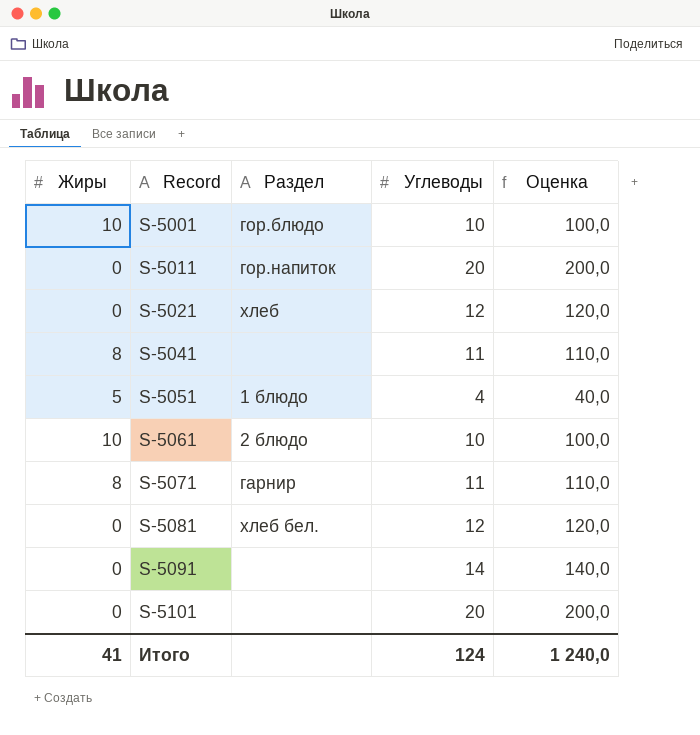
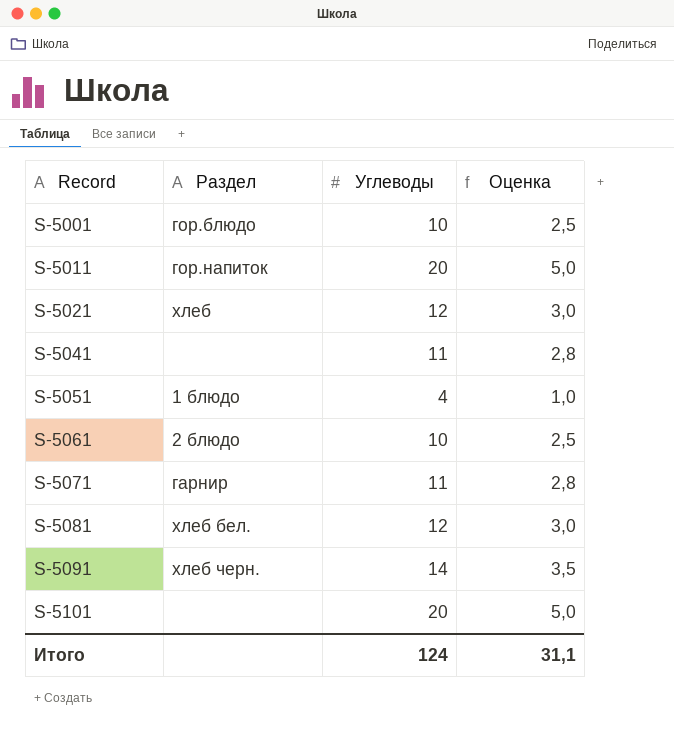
column Жиры | position: 1 -> none
column Оценка | formula: [Углеводы] * 10 -> [Углеводы] * 0,25
S-5091 | Раздел: none -> хлеб черн.
Итого | Оценка: 1 240,0 -> 31,1

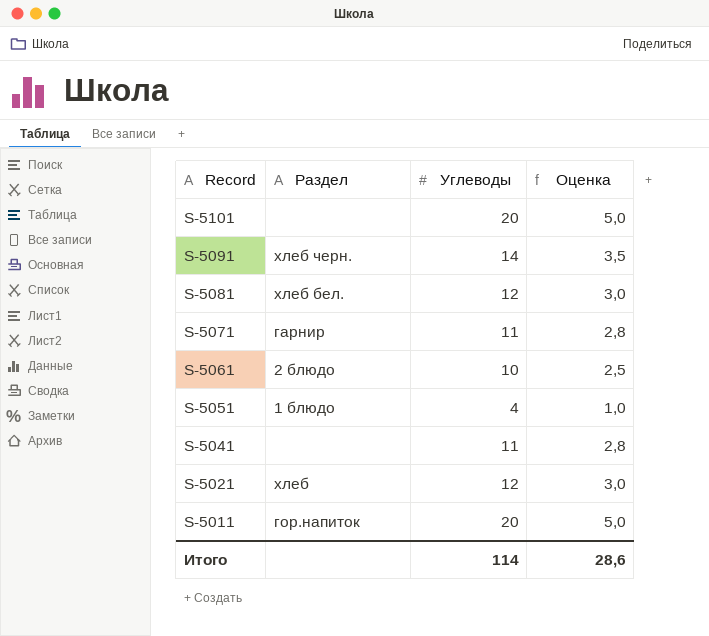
row order: Record ascending -> Record descending
row S-5001: гор.блюдо | 10 | 2,5 -> none
Итого | Углеводы: 124 -> 114
Итого | Оценка: 31,1 -> 28,6

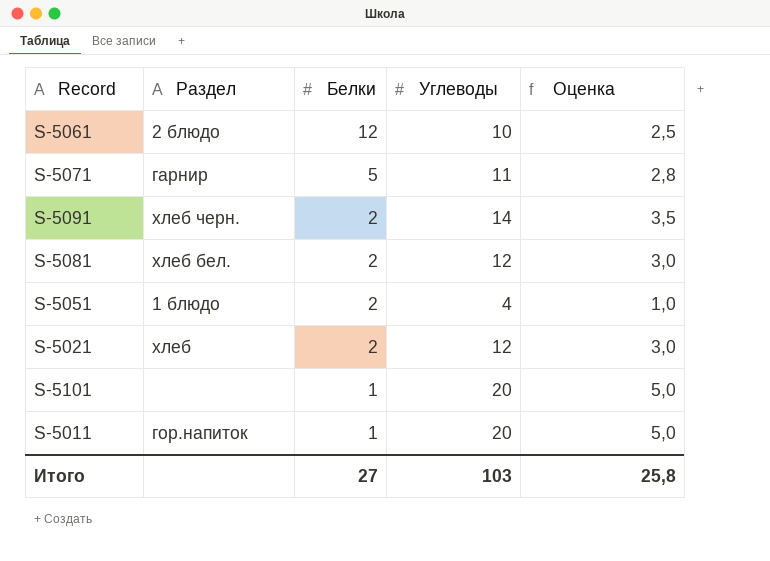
row order: Record descending -> Белки descending
column Белки | position: none -> 3
row S-5041: none | 11 | 2,8 -> none
Итого | Углеводы: 114 -> 103
Итого | Оценка: 28,6 -> 25,8

